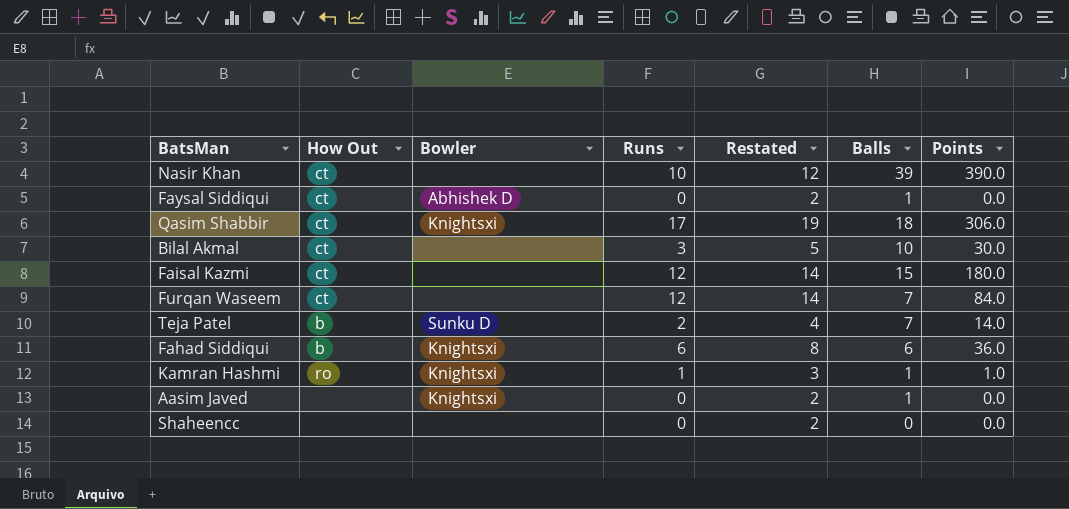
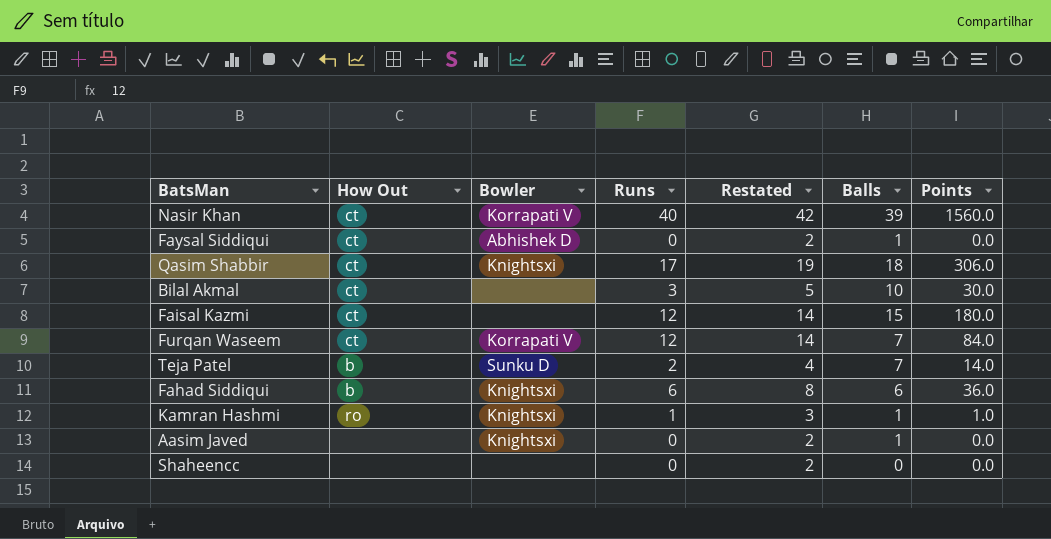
Nasir Khan | Bowler: none -> Korrapati V
Nasir Khan | Runs: 10 -> 40
Nasir Khan | Restated: 12 -> 42
Nasir Khan | Points: 390.0 -> 1560.0
Furqan Waseem | Bowler: none -> Korrapati V

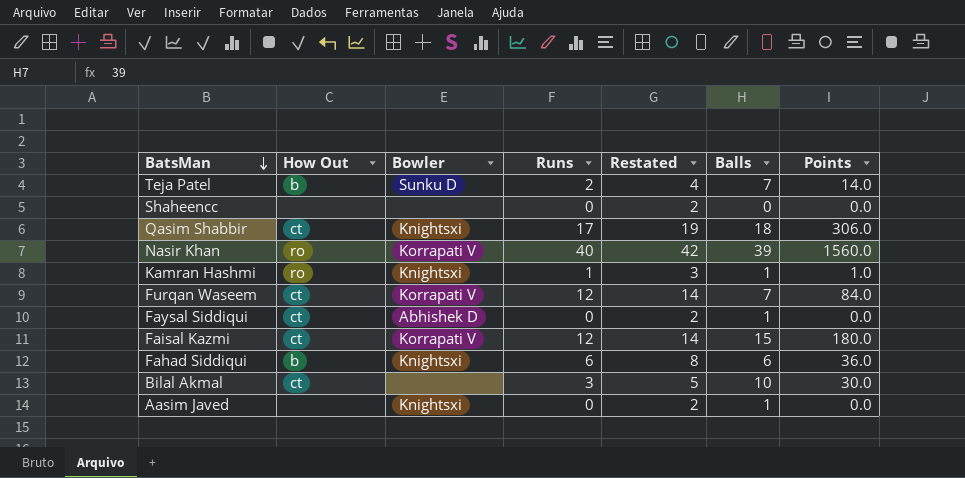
row order: none -> BatsMan descending
Nasir Khan | How Out: ct -> ro
Faisal Kazmi | Bowler: none -> Korrapati V

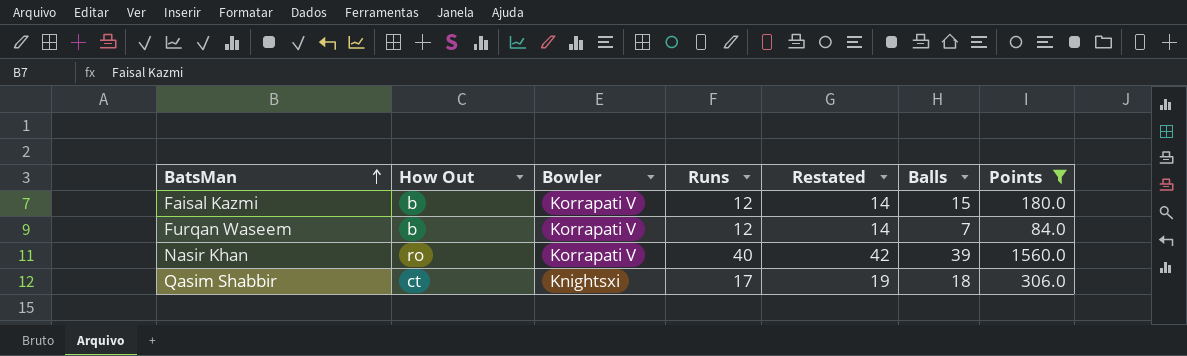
filter: none -> Points >= 84.0
row order: BatsMan descending -> BatsMan ascending
Faisal Kazmi | How Out: ct -> b
Furqan Waseem | How Out: ct -> b

